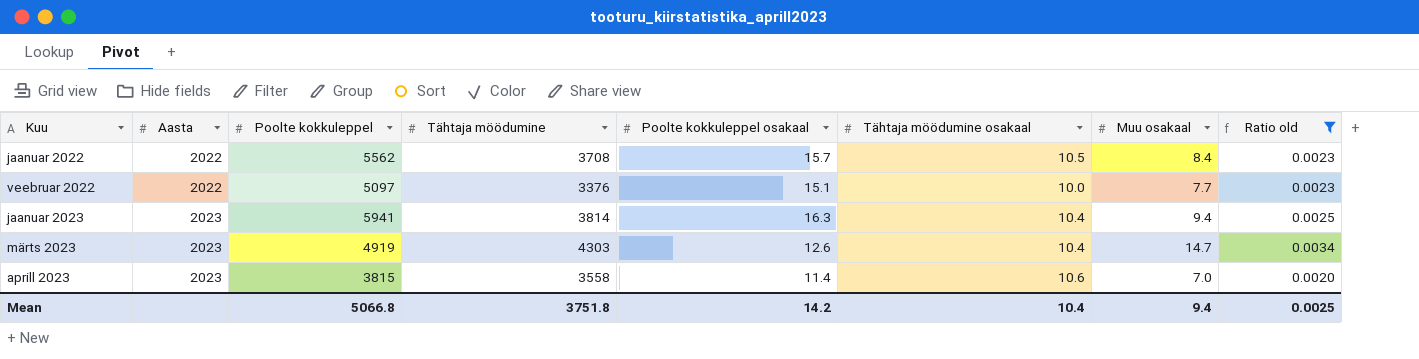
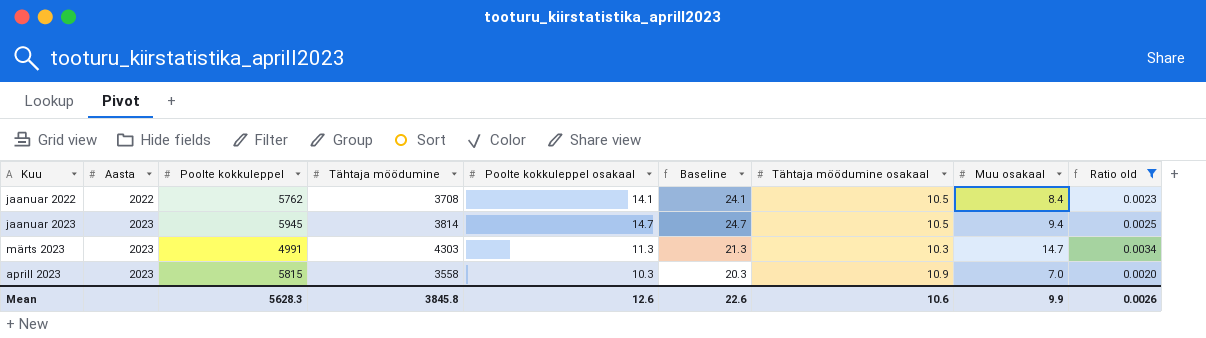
column Baseline | formula: none -> [Poolte kokkuleppel osakaal] + 10
row veebruar 2022: 2022 | 5097 | 3376 | 15.1 | 10.0 | 7.7 | 0.0023 -> none
jaanuar 2022 | Poolte kokkuleppel: 5562 -> 5762
jaanuar 2022 | Poolte kokkuleppel osakaal: 15.7 -> 14.1
jaanuar 2023 | Poolte kokkuleppel: 5941 -> 5945
jaanuar 2023 | Poolte kokkuleppel osakaal: 16.3 -> 14.7
jaanuar 2023 | Tähtaja möödumine osakaal: 10.4 -> 10.5
märts 2023 | Poolte kokkuleppel: 4919 -> 4991
märts 2023 | Poolte kokkuleppel osakaal: 12.6 -> 11.3
märts 2023 | Tähtaja möödumine osakaal: 10.4 -> 10.3
aprill 2023 | Poolte kokkuleppel: 3815 -> 5815
aprill 2023 | Poolte kokkuleppel osakaal: 11.4 -> 10.3
aprill 2023 | Tähtaja möödumine osakaal: 10.6 -> 10.9
Mean | Poolte kokkuleppel: 5066.8 -> 5628.3
Mean | Tähtaja möödumine: 3751.8 -> 3845.8
Mean | Poolte kokkuleppel osakaal: 14.2 -> 12.6
Mean | Tähtaja möödumine osakaal: 10.4 -> 10.6
Mean | Muu osakaal: 9.4 -> 9.9
Mean | Ratio old: 0.0025 -> 0.0026

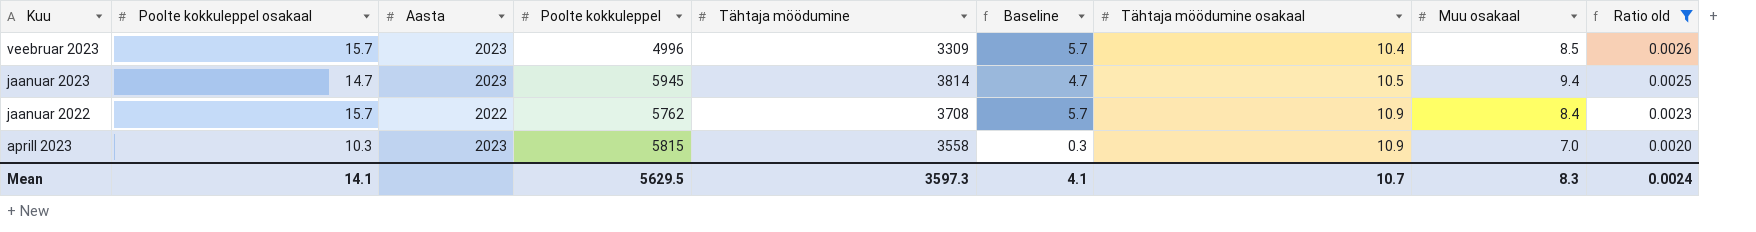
row order: Aasta ascending -> Kuu descending
column Poolte kokkuleppel osakaal | position: 5 -> 2
column Baseline | formula: [Poolte kokkuleppel osakaal] + 10 -> [Poolte kokkuleppel osakaal] - 10
row märts 2023: 2023 | 4991 | 4303 | 11.3 | 21.3 | 10.3 | 14.7 | 0.0034 -> none
row veebruar 2023: none -> 15.7 | 2023 | 4996 | 3309 | 5.7 | 10.4 | 8.5 | 0.0026
jaanuar 2022 | Poolte kokkuleppel osakaal: 14.1 -> 15.7
jaanuar 2022 | Tähtaja möödumine osakaal: 10.5 -> 10.9
Mean | Poolte kokkuleppel osakaal: 12.6 -> 14.1
Mean | Poolte kokkuleppel: 5628.3 -> 5629.5
Mean | Tähtaja möödumine: 3845.8 -> 3597.3
Mean | Baseline: 22.6 -> 4.1
Mean | Tähtaja möödumine osakaal: 10.6 -> 10.7
Mean | Muu osakaal: 9.9 -> 8.3
Mean | Ratio old: 0.0026 -> 0.0024

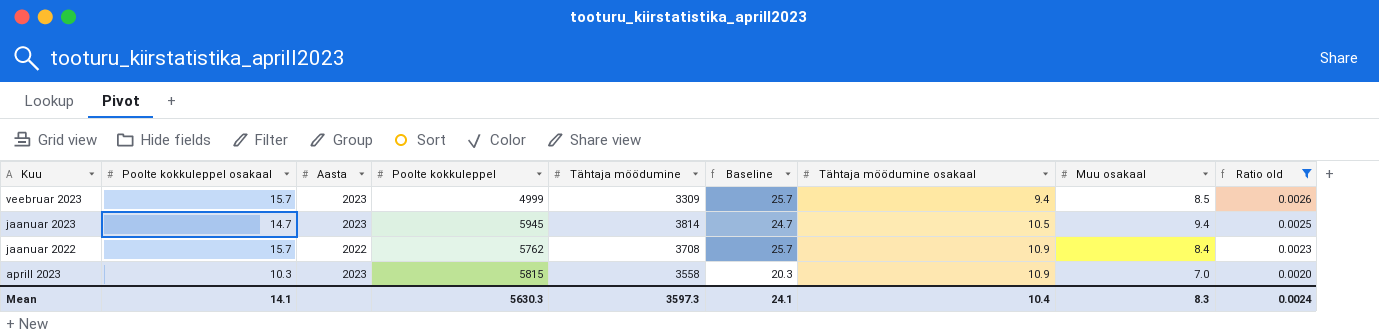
column Baseline | formula: [Poolte kokkuleppel osakaal] - 10 -> [Poolte kokkuleppel osakaal] + 10
veebruar 2023 | Poolte kokkuleppel: 4996 -> 4999
veebruar 2023 | Tähtaja möödumine osakaal: 10.4 -> 9.4
Mean | Poolte kokkuleppel: 5629.5 -> 5630.3
Mean | Baseline: 4.1 -> 24.1
Mean | Tähtaja möödumine osakaal: 10.7 -> 10.4

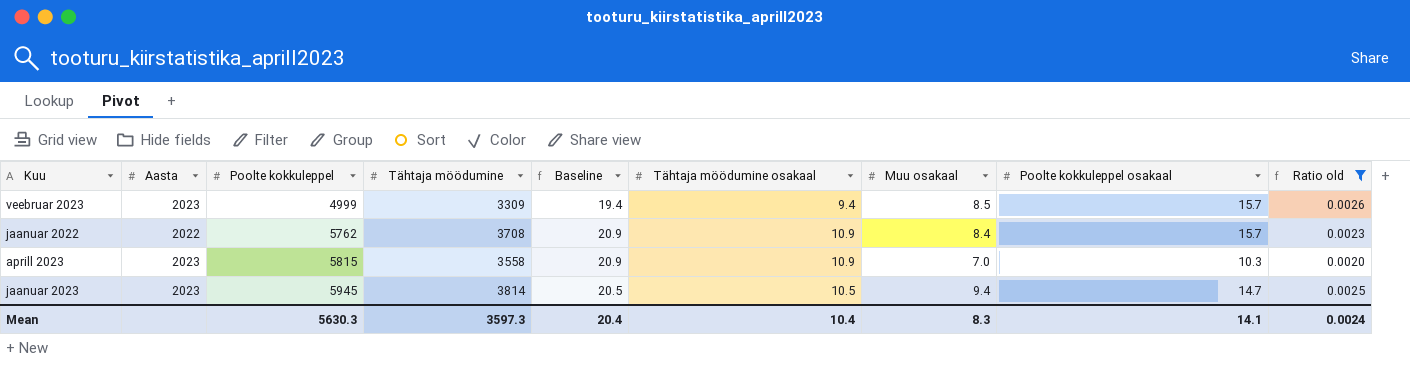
row order: Kuu descending -> Poolte kokkuleppel ascending
column Baseline | formula: [Poolte kokkuleppel osakaal] + 10 -> [Tähtaja möödumine osakaal] + 10
column Poolte kokkuleppel osakaal | position: 2 -> 8
Mean | Baseline: 24.1 -> 20.4

